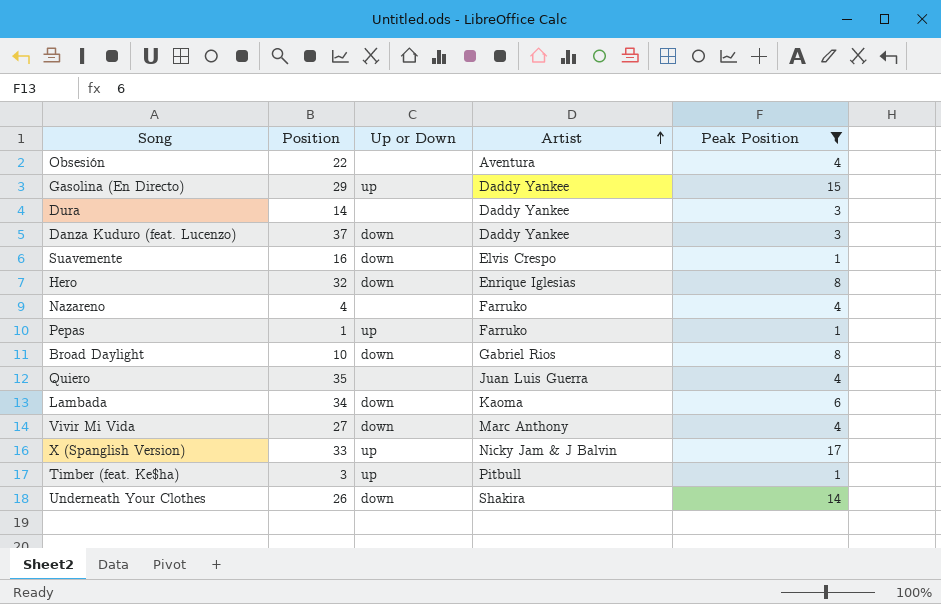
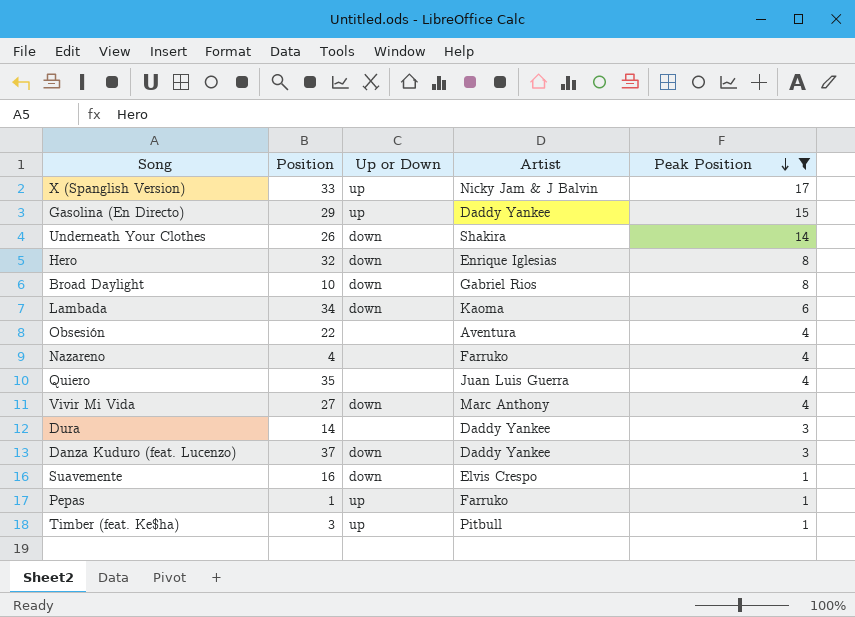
row order: Artist ascending -> Peak Position descending

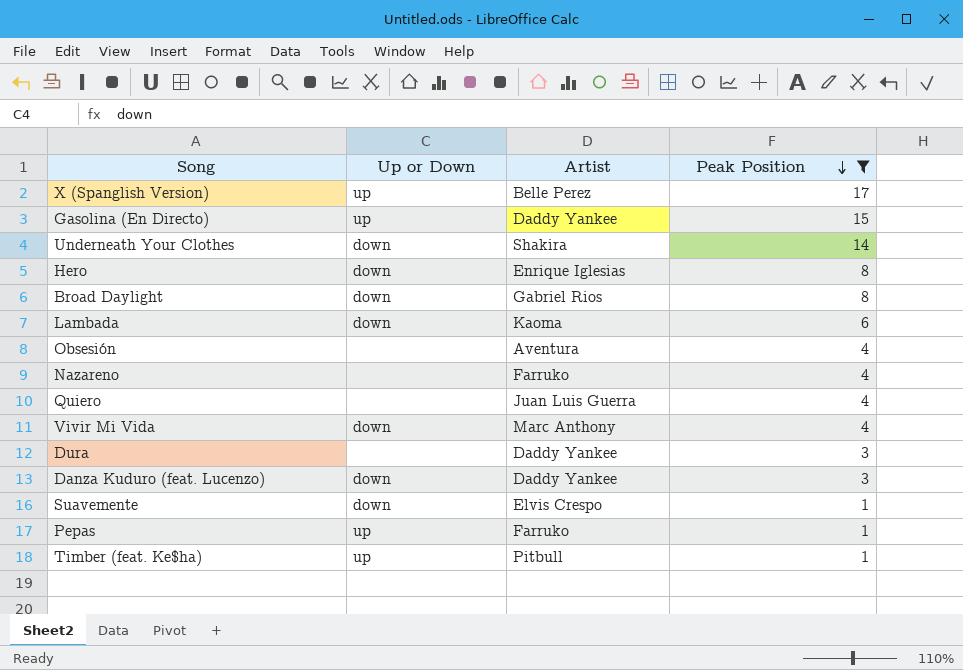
column Position | position: 2 -> none
X (Spanglish Version) | Artist: Nicky Jam & J Balvin -> Belle Perez

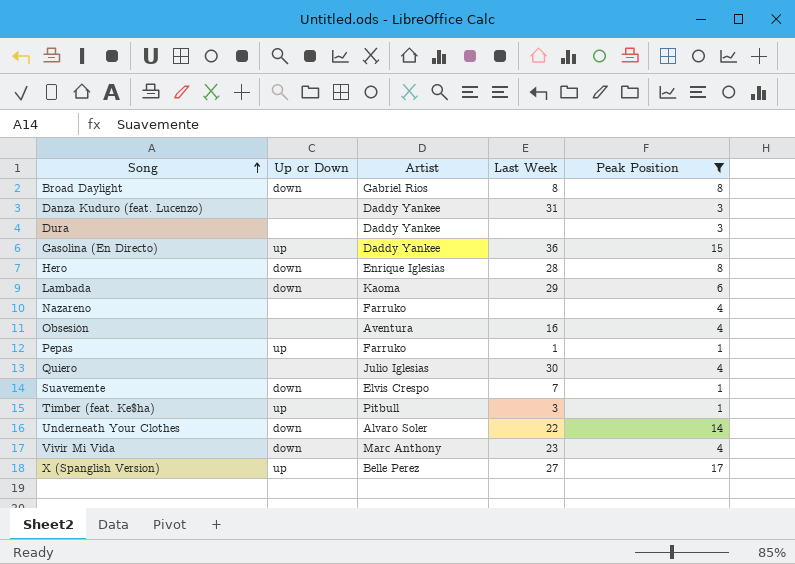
row order: Peak Position descending -> Song ascending
column Last Week | position: none -> 4
Danza Kuduro (feat. Lucenzo) | Up or Down: down -> none
Quiero | Artist: Juan Luis Guerra -> Julio Iglesias
Underneath Your Clothes | Artist: Shakira -> Alvaro Soler

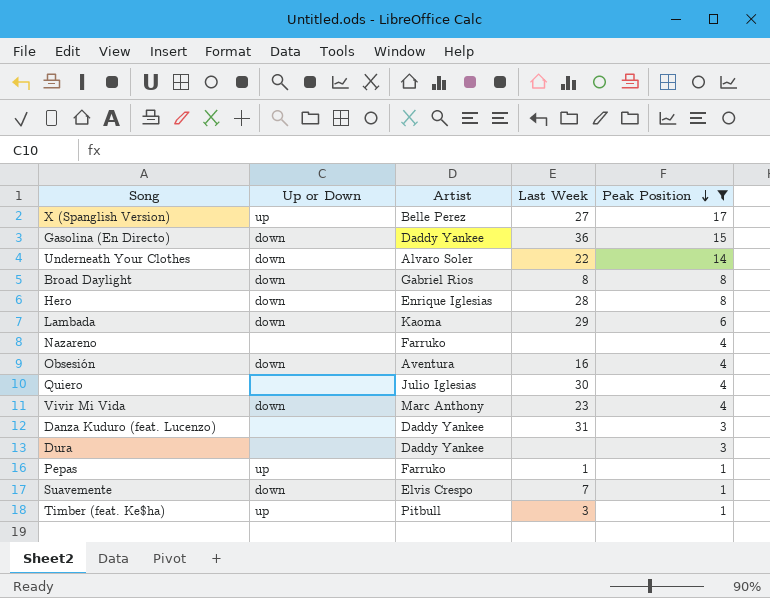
row order: Song ascending -> Peak Position descending
Gasolina (En Directo) | Up or Down: up -> down
Obsesión | Up or Down: none -> down

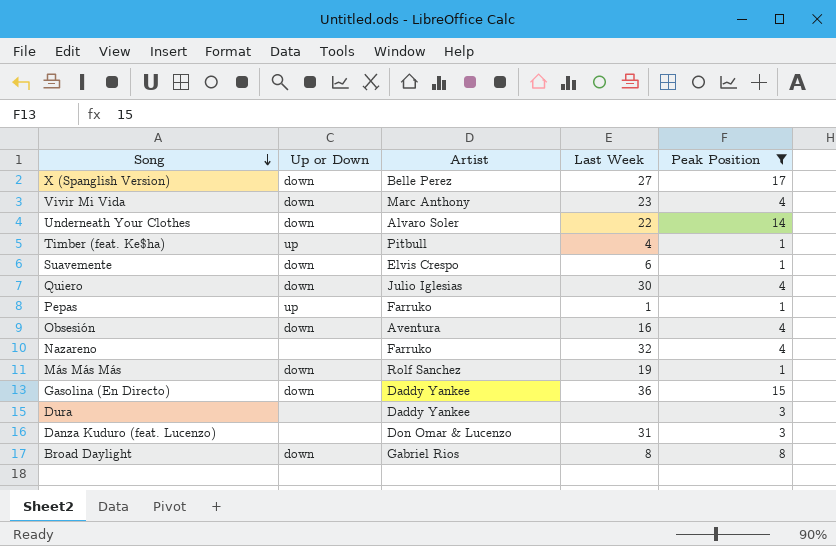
row order: Peak Position descending -> Song descending
row Hero: down | Enrique Iglesias | 28 | 8 -> none
row Lambada: down | Kaoma | 29 | 6 -> none
X (Spanglish Version) | Up or Down: up -> down
Timber (feat. Ke$ha) | Last Week: 3 -> 4
Suavemente | Last Week: 7 -> 6
Quiero | Up or Down: none -> down
Nazareno | Last Week: none -> 32
row Más Más Más: none -> down | Rolf Sanchez | 19 | 1
Danza Kuduro (feat. Lucenzo) | Artist: Daddy Yankee -> Don Omar & Lucenzo

